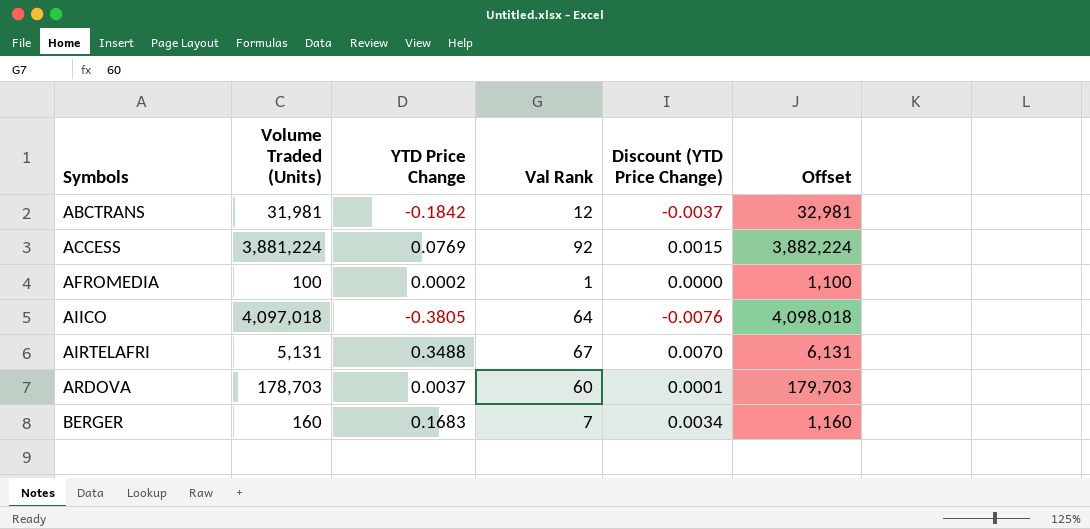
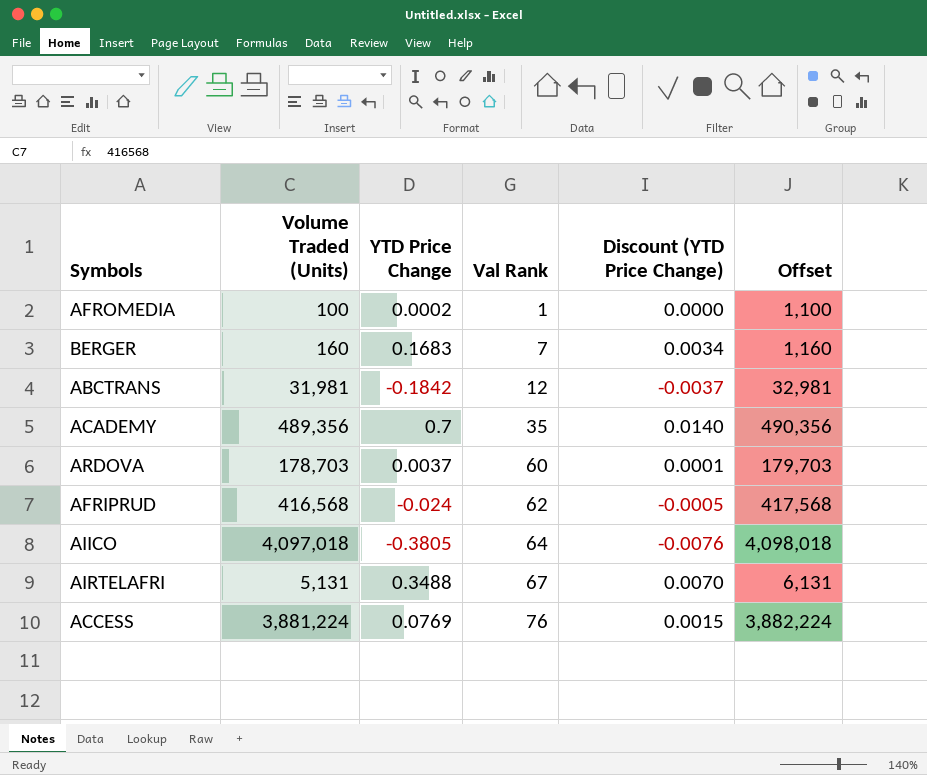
row order: Symbols ascending -> Val Rank ascending
row ACADEMY: none -> 489,356 | 0.7 | 35 | 0.0140 | 490,356
row AFRIPRUD: none -> 416,568 | -0.024 | 62 | -0.0005 | 417,568
ACCESS | Val Rank: 92 -> 76

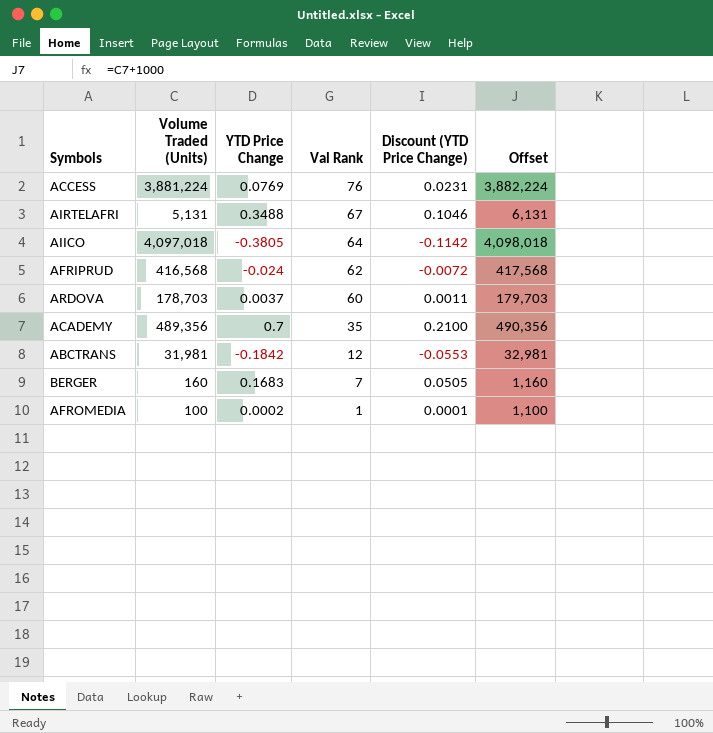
row order: Val Rank ascending -> Val Rank descending
column Discount (YTD Price Change) | formula: [YTD Price Change] * 0.02 -> [YTD Price Change] * 0.3

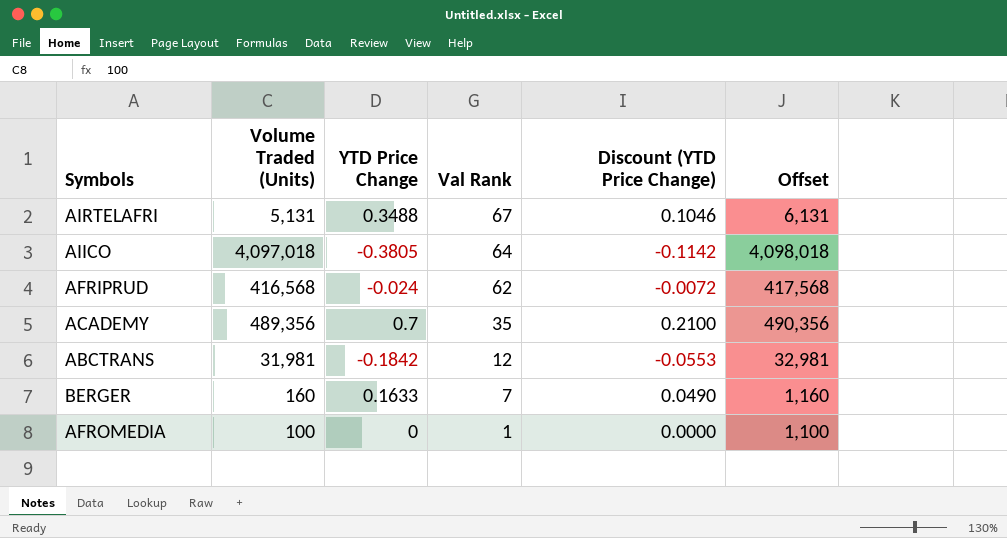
row ACCESS: 3,881,224 | 0.0769 | 76 | 0.0231 | 3,882,224 -> none
row ARDOVA: 178,703 | 0.0037 | 60 | 0.0011 | 179,703 -> none
BERGER | YTD Price Change: 0.1683 -> 0.1633
BERGER | Discount (YTD Price Change): 0.0505 -> 0.0490
AFROMEDIA | YTD Price Change: 0.0002 -> 0
AFROMEDIA | Discount (YTD Price Change): 0.0001 -> 0.0000

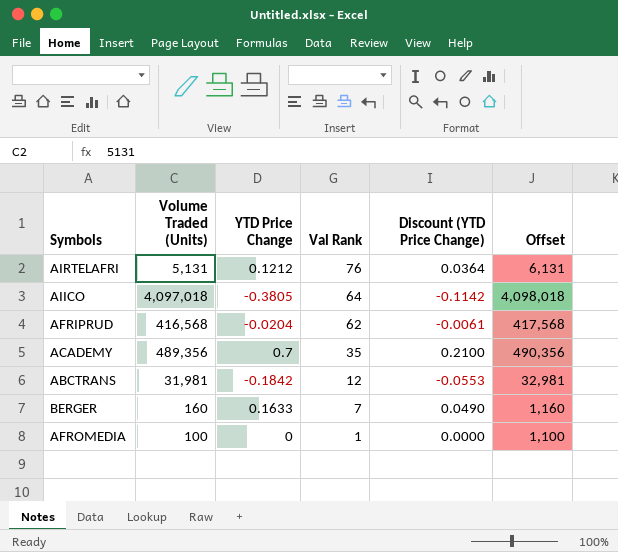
AIRTELAFRI | YTD Price Change: 0.3488 -> 0.1212
AIRTELAFRI | Val Rank: 67 -> 76
AIRTELAFRI | Discount (YTD Price Change): 0.1046 -> 0.0364
AFRIPRUD | YTD Price Change: -0.024 -> -0.0204
AFRIPRUD | Discount (YTD Price Change): -0.0072 -> -0.0061

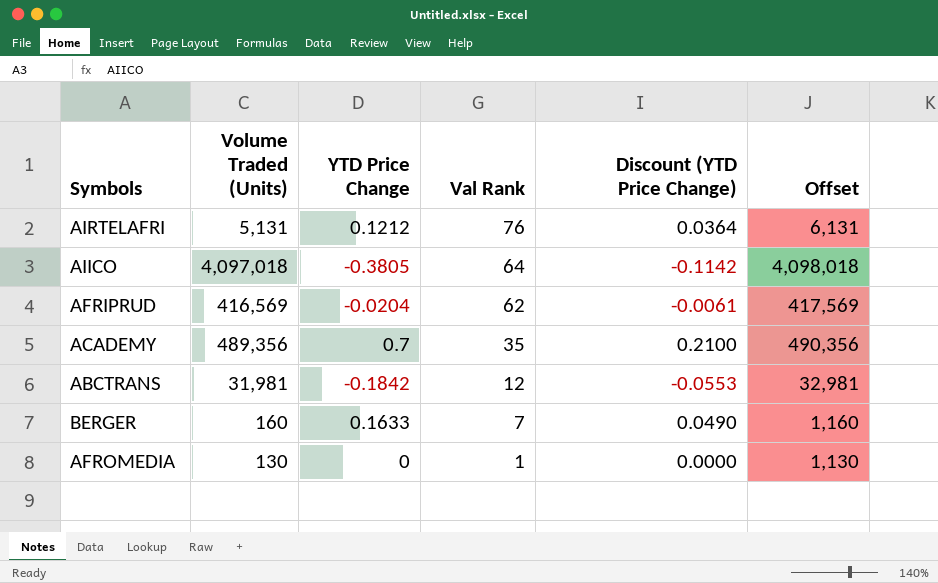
AFRIPRUD | Volume Traded (Units): 416,568 -> 416,569
AFRIPRUD | Offset: 417,568 -> 417,569
AFROMEDIA | Volume Traded (Units): 100 -> 130
AFROMEDIA | Offset: 1,100 -> 1,130

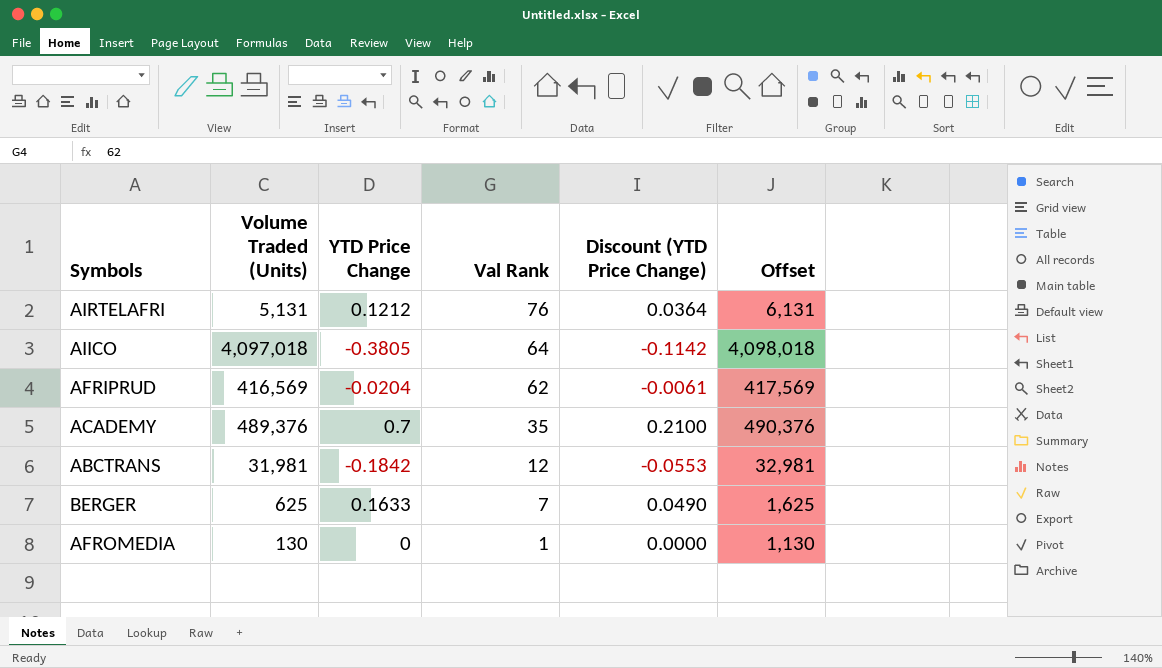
ACADEMY | Volume Traded (Units): 489,356 -> 489,376
ACADEMY | Offset: 490,356 -> 490,376
BERGER | Volume Traded (Units): 160 -> 625
BERGER | Offset: 1,160 -> 1,625

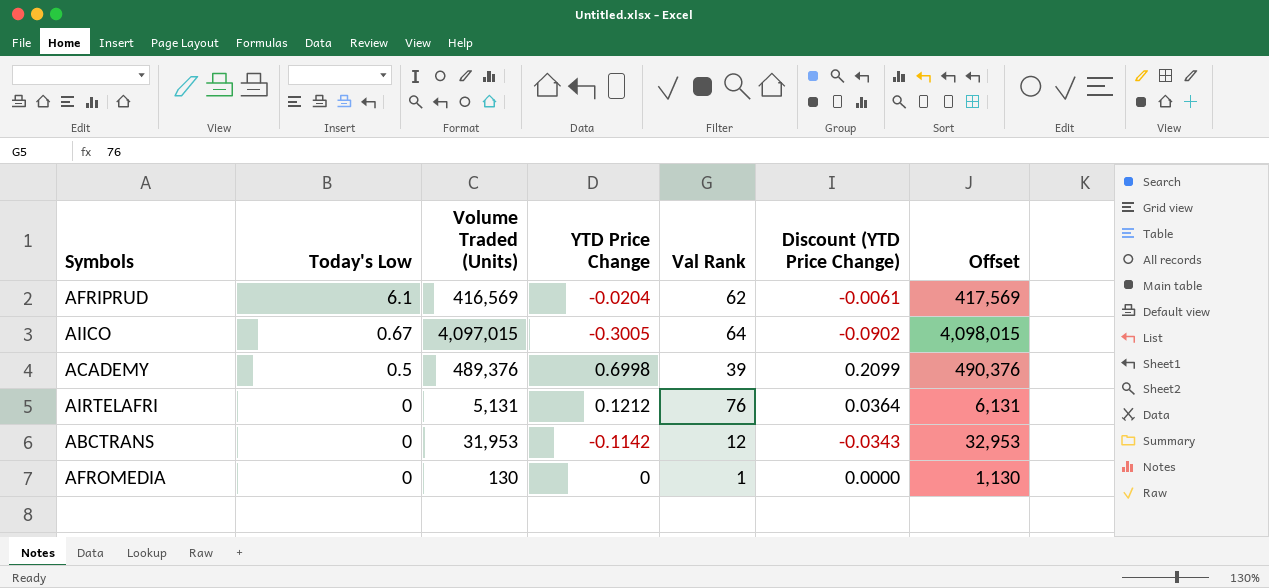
row order: Val Rank descending -> Today's Low descending
column Today's Low | position: none -> 2
row BERGER: 625 | 0.1633 | 7 | 0.0490 | 1,625 -> none
AIICO | Volume Traded (Units): 4,097,018 -> 4,097,015
AIICO | YTD Price Change: -0.3805 -> -0.3005
AIICO | Discount (YTD Price Change): -0.1142 -> -0.0902
AIICO | Offset: 4,098,018 -> 4,098,015
ACADEMY | YTD Price Change: 0.7 -> 0.6998
ACADEMY | Val Rank: 35 -> 39
ACADEMY | Discount (YTD Price Change): 0.2100 -> 0.2099
ABCTRANS | Volume Traded (Units): 31,981 -> 31,953
ABCTRANS | YTD Price Change: -0.1842 -> -0.1142
ABCTRANS | Discount (YTD Price Change): -0.0553 -> -0.0343
ABCTRANS | Offset: 32,981 -> 32,953

